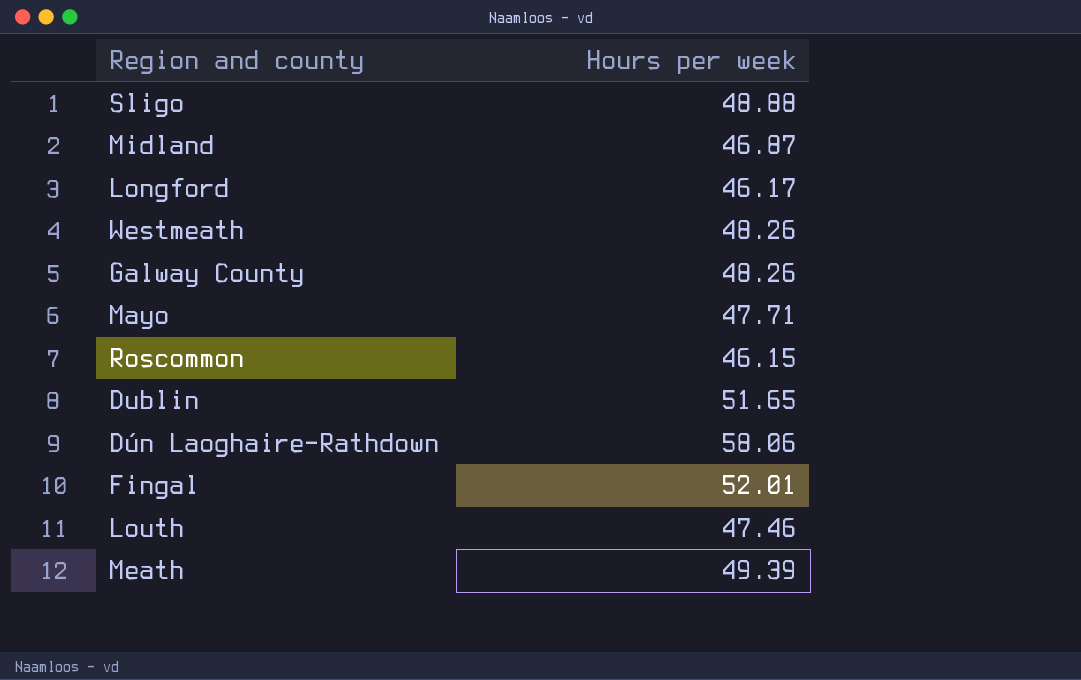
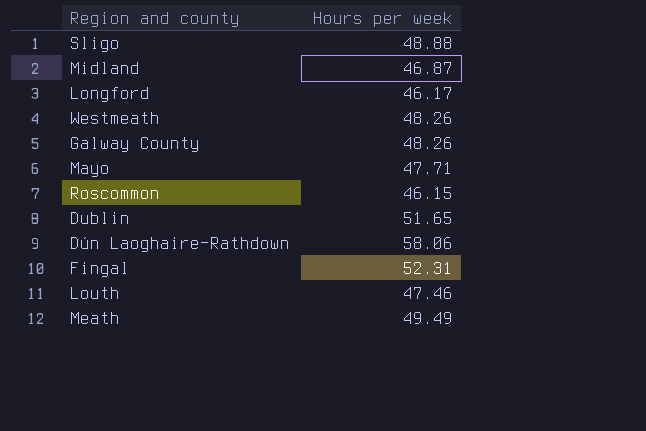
Fingal | Hours per week: 52.01 -> 52.31
Meath | Hours per week: 49.39 -> 49.49

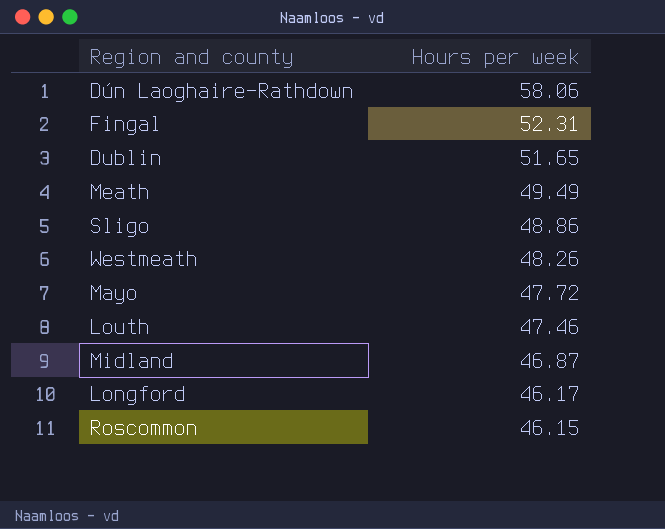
row order: none -> Hours per week descending
row Galway County: 48.26 -> none
Sligo | Hours per week: 48.88 -> 48.86
Mayo | Hours per week: 47.71 -> 47.72

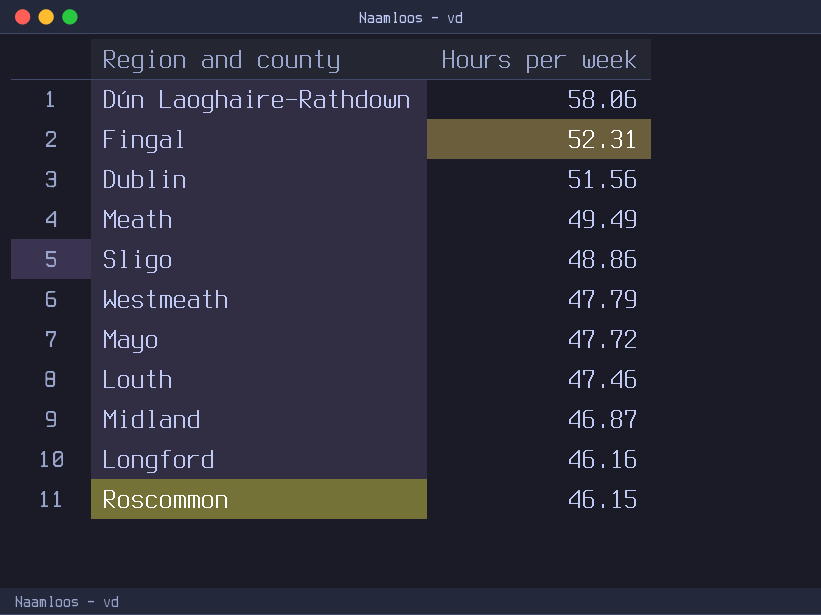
Dublin | Hours per week: 51.65 -> 51.56
Westmeath | Hours per week: 48.26 -> 47.79
Longford | Hours per week: 46.17 -> 46.16

